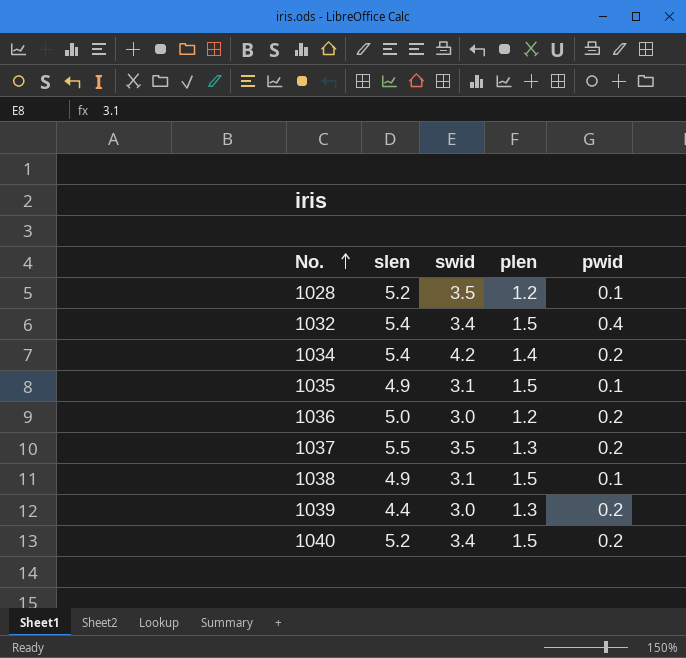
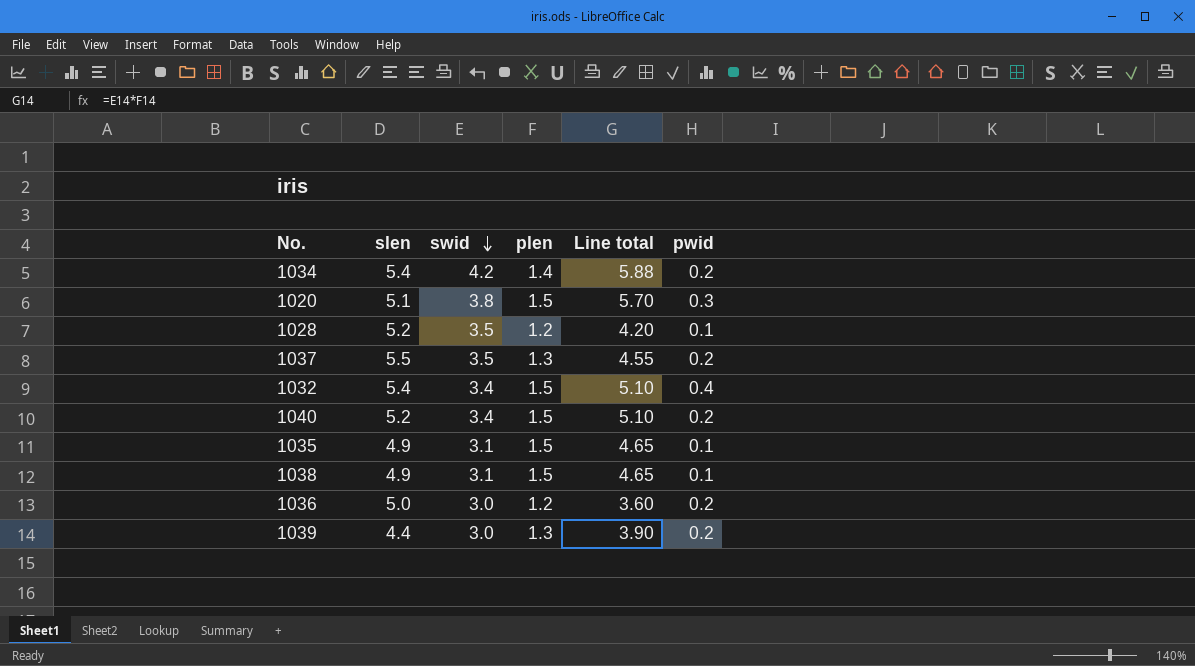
row order: No. ascending -> swid descending
column Line total | formula: none -> [swid] * [plen]
row 1020: none -> 5.1 | 3.8 | 1.5 | 5.70 | 0.3

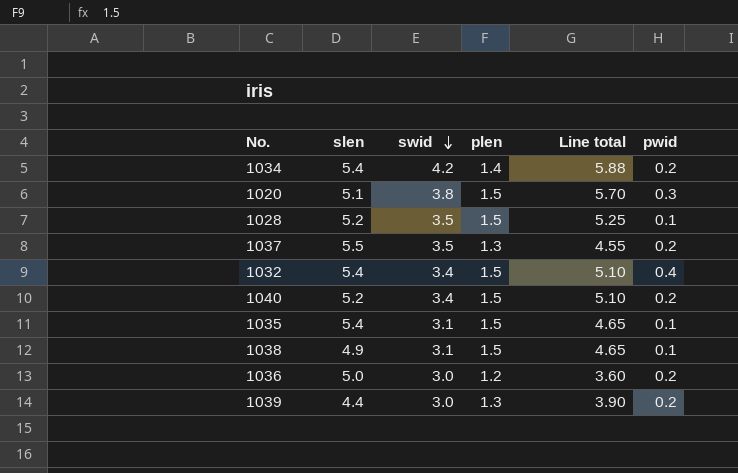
1028 | plen: 1.2 -> 1.5
1028 | Line total: 4.20 -> 5.25
1035 | slen: 4.9 -> 5.4

